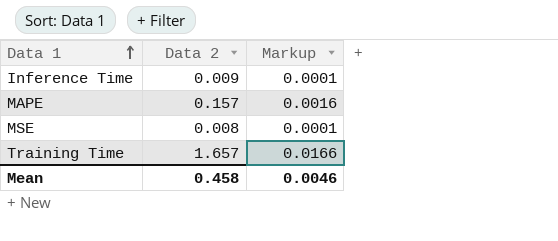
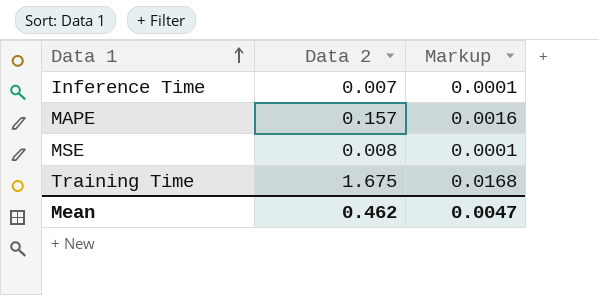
Inference Time | Data 2: 0.009 -> 0.007
Training Time | Data 2: 1.657 -> 1.675
Training Time | Markup: 0.0166 -> 0.0168
Mean | Data 2: 0.458 -> 0.462
Mean | Markup: 0.0046 -> 0.0047

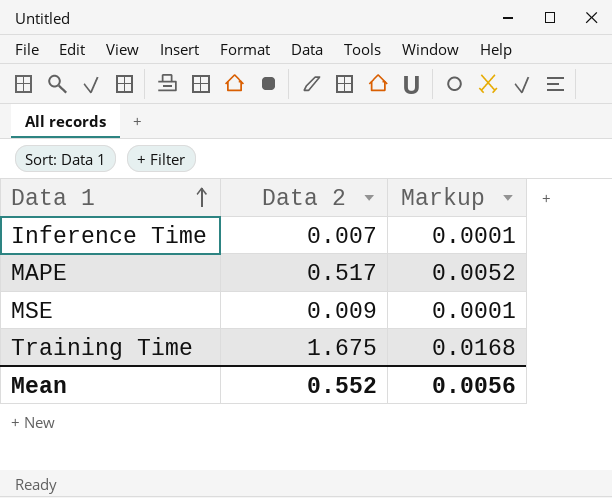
MAPE | Data 2: 0.157 -> 0.517
MAPE | Markup: 0.0016 -> 0.0052
MSE | Data 2: 0.008 -> 0.009
Mean | Data 2: 0.462 -> 0.552
Mean | Markup: 0.0047 -> 0.0056

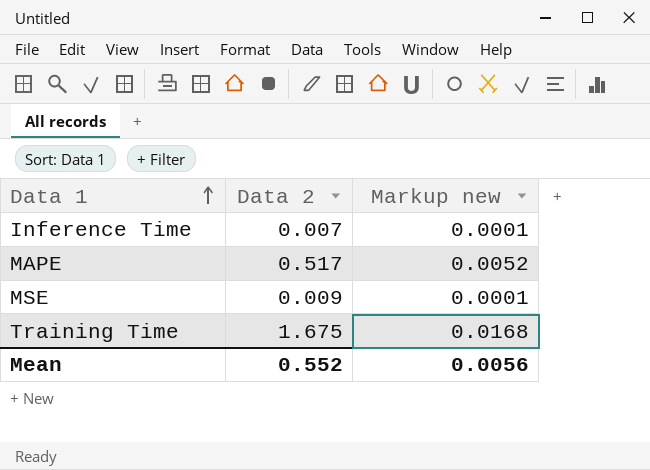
column name: Markup -> Markup new

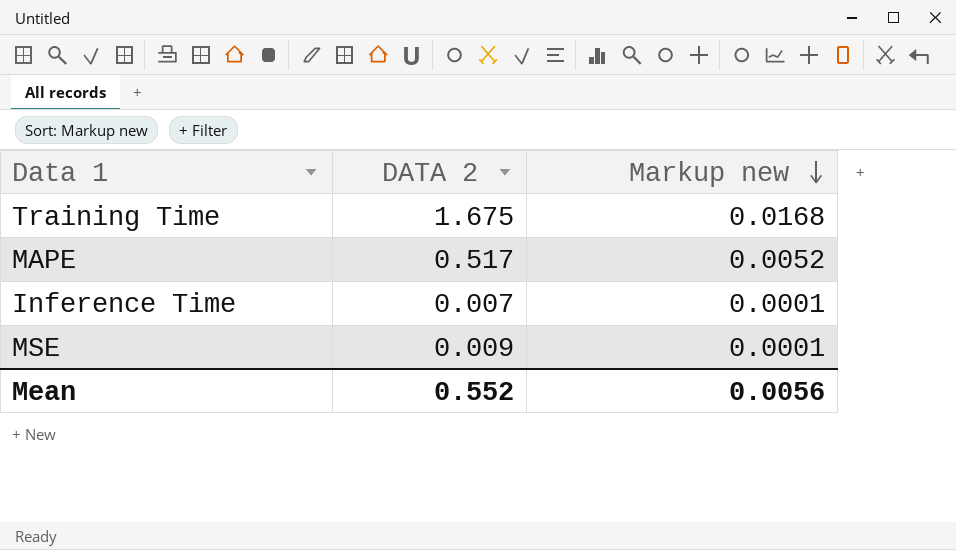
row order: Data 1 ascending -> Markup new descending
column name: Data 2 -> DATA 2

